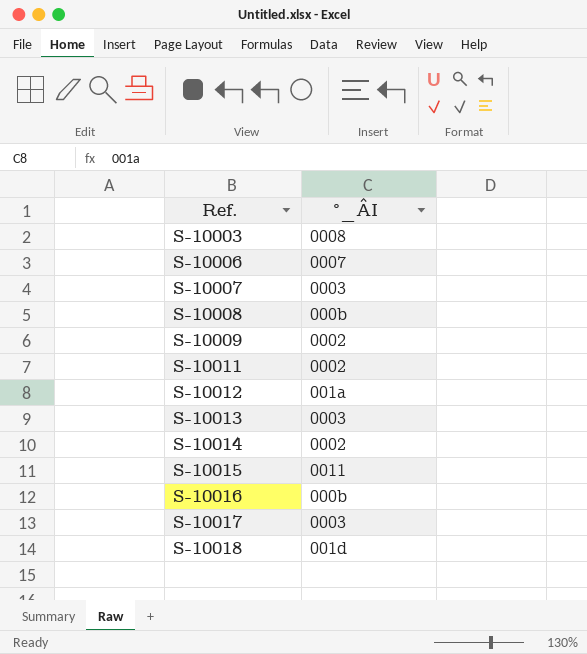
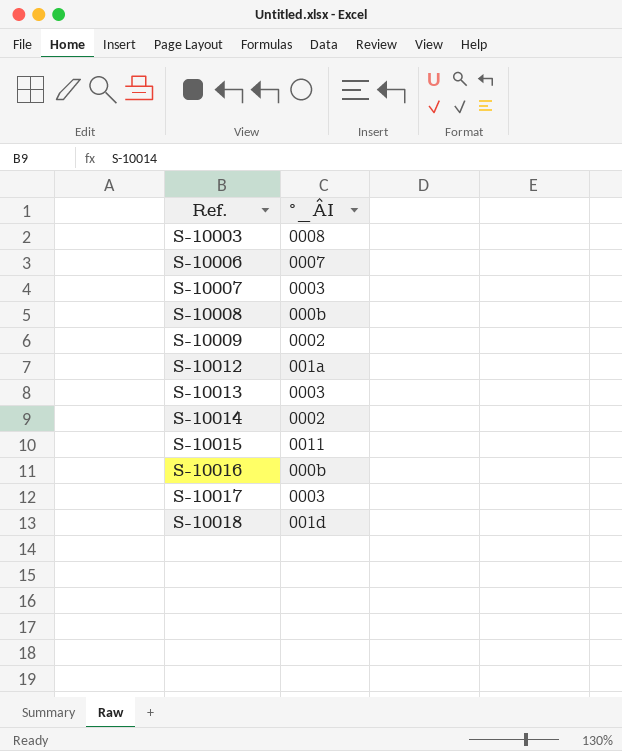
row S-10011: 0002 -> none

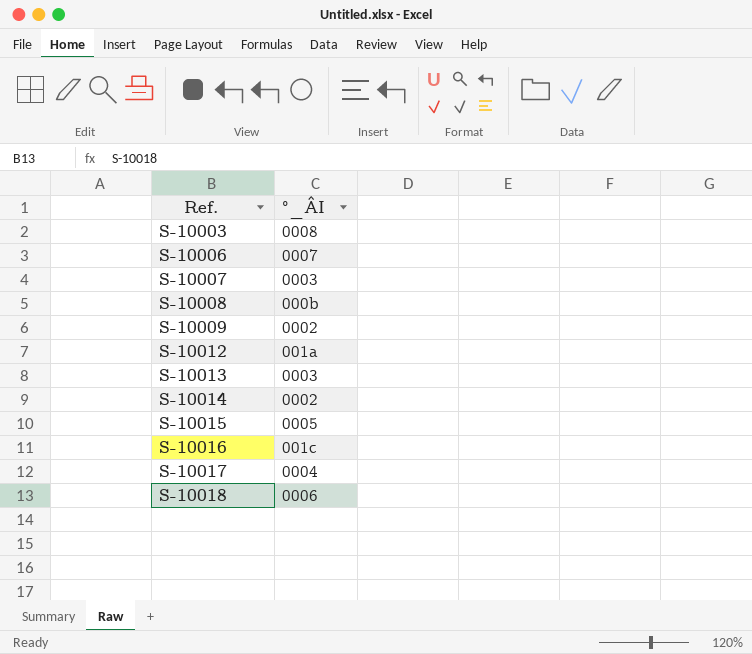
S-10015 | °_ÂI: 0011 -> 0005
S-10016 | °_ÂI: 000b -> 001c
S-10017 | °_ÂI: 0003 -> 0004
S-10018 | °_ÂI: 001d -> 0006

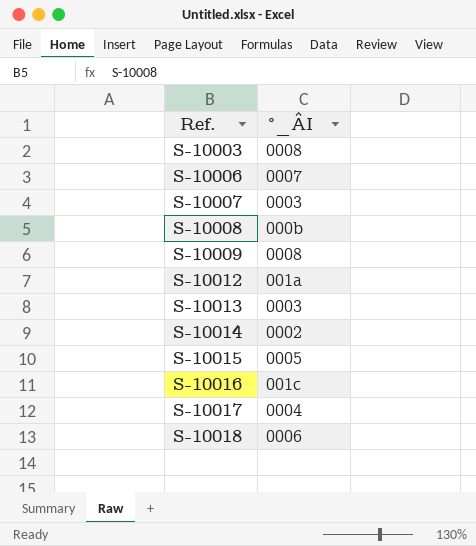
S-10009 | °_ÂI: 0002 -> 0008

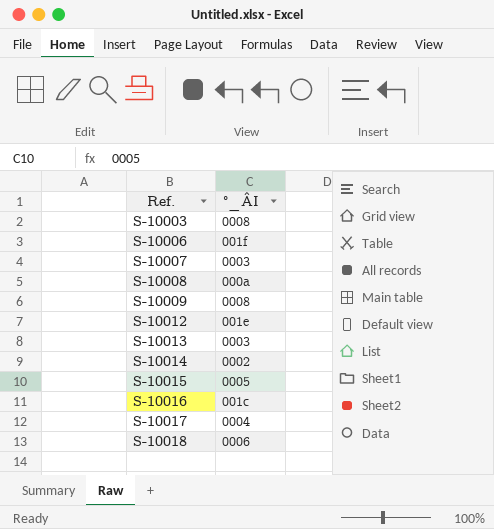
S-10006 | °_ÂI: 0007 -> 001f
S-10008 | °_ÂI: 000b -> 000a
S-10012 | °_ÂI: 001a -> 001e

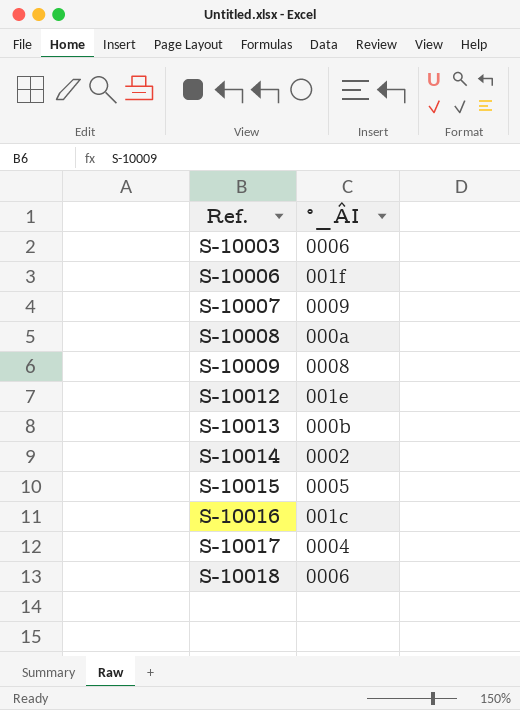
S-10003 | °_ÂI: 0008 -> 0006
S-10007 | °_ÂI: 0003 -> 0009
S-10013 | °_ÂI: 0003 -> 000b

